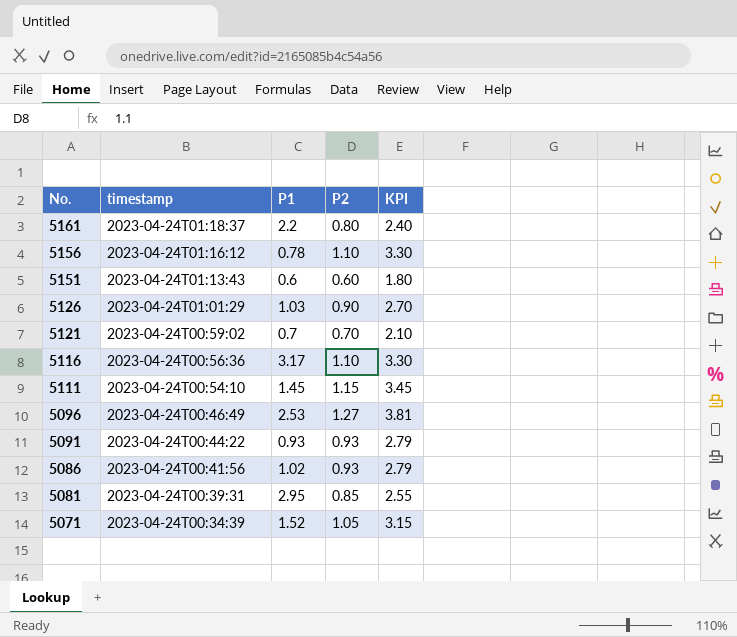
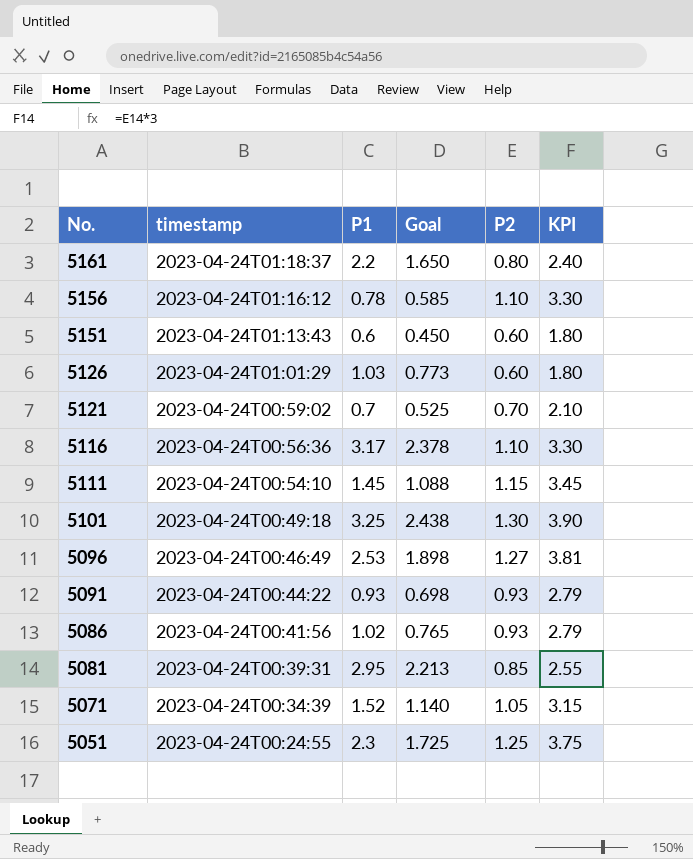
column Goal | formula: none -> [P1] * 0.75
5126 | P2: 0.90 -> 0.60
5126 | KPI: 2.70 -> 1.80
row 5101: none -> 2023-04-24T00:49:18 | 3.25 | 2.438 | 1.30 | 3.90
row 5051: none -> 2023-04-24T00:24:55 | 2.3 | 1.725 | 1.25 | 3.75

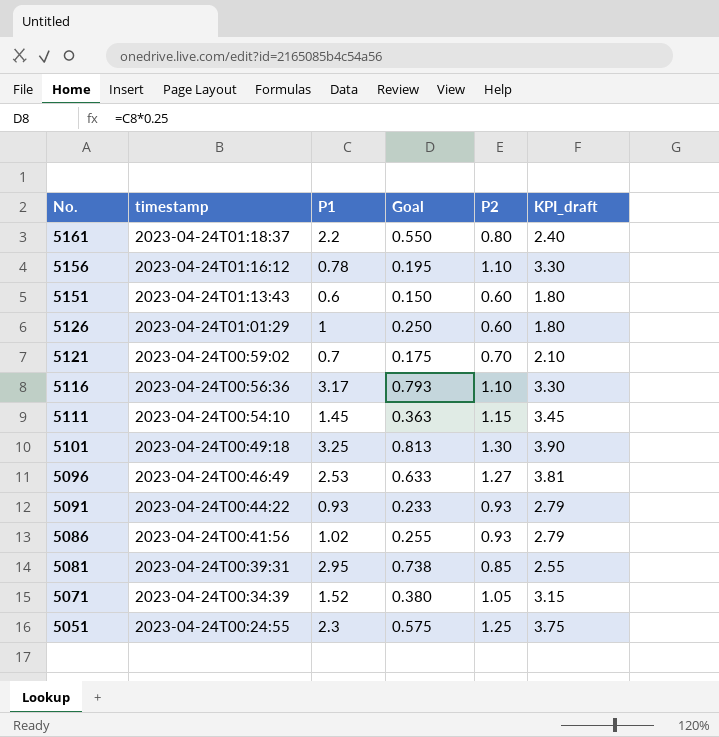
column Goal | formula: [P1] * 0.75 -> [P1] * 0.25
column name: KPI -> KPI_draft
5126 | P1: 1.03 -> 1

